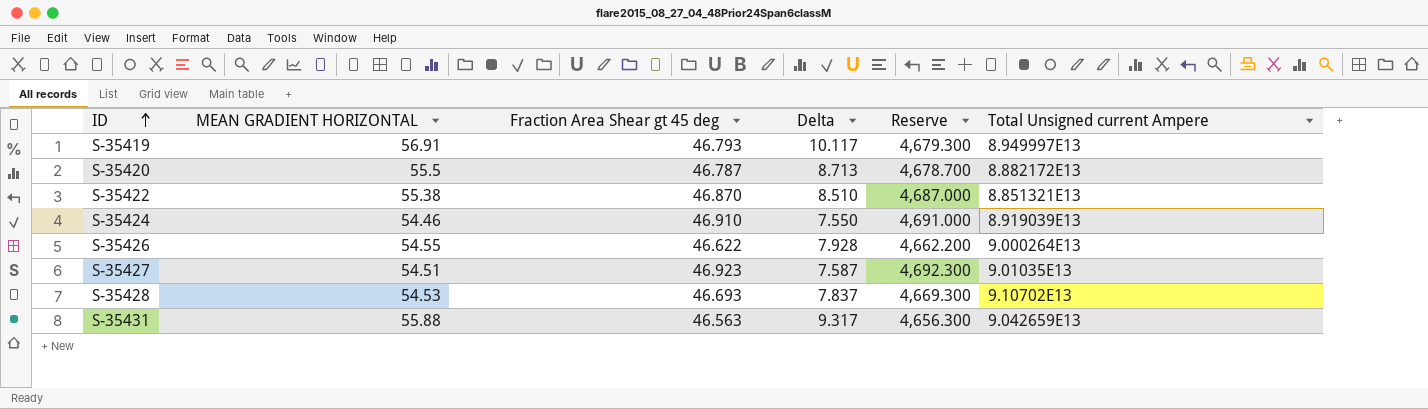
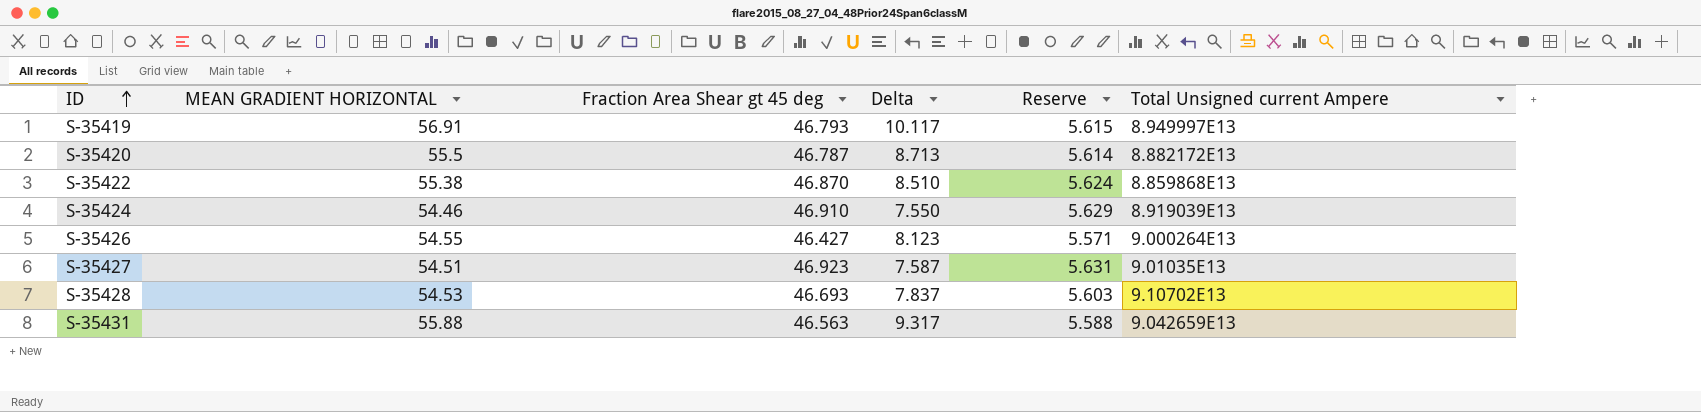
column Reserve | formula: [Fraction Area Shear gt 45 deg] * 100 -> [Fraction Area Shear gt 45 deg] * 0.12
S-35422 | Total Unsigned current Ampere: 8.851321E13 -> 8.859868E13
S-35426 | Fraction Area Shear gt 45 deg: 46.622 -> 46.427
S-35426 | Delta: 7.928 -> 8.123

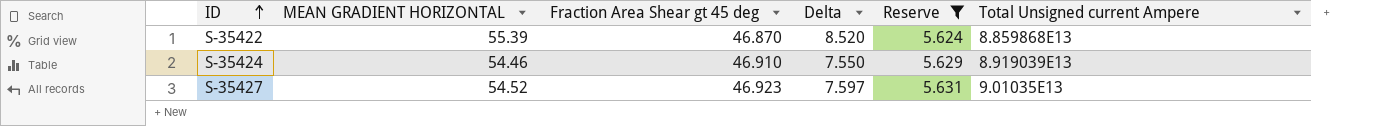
filter: none -> Reserve >= 5.624
S-35422 | MEAN GRADIENT HORIZONTAL: 55.38 -> 55.39
S-35422 | Delta: 8.510 -> 8.520
S-35427 | MEAN GRADIENT HORIZONTAL: 54.51 -> 54.52
S-35427 | Delta: 7.587 -> 7.597

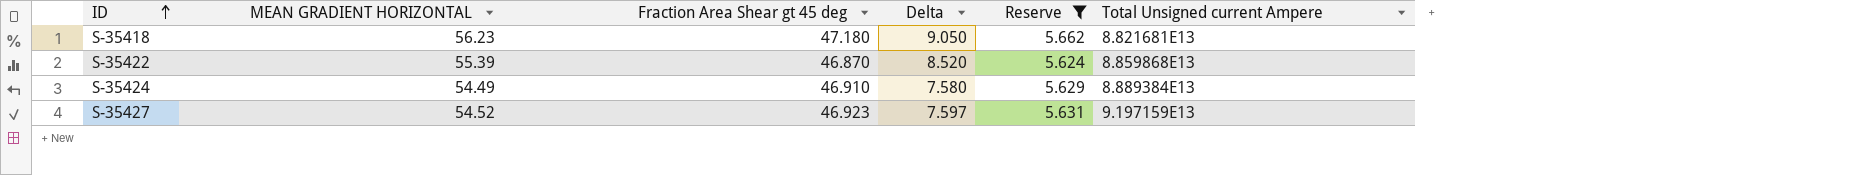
row S-35418: none -> 56.23 | 47.180 | 9.050 | 5.662 | 8.821681E13
S-35424 | MEAN GRADIENT HORIZONTAL: 54.46 -> 54.49
S-35424 | Delta: 7.550 -> 7.580
S-35424 | Total Unsigned current Ampere: 8.919039E13 -> 8.889384E13
S-35427 | Total Unsigned current Ampere: 9.01035E13 -> 9.197159E13

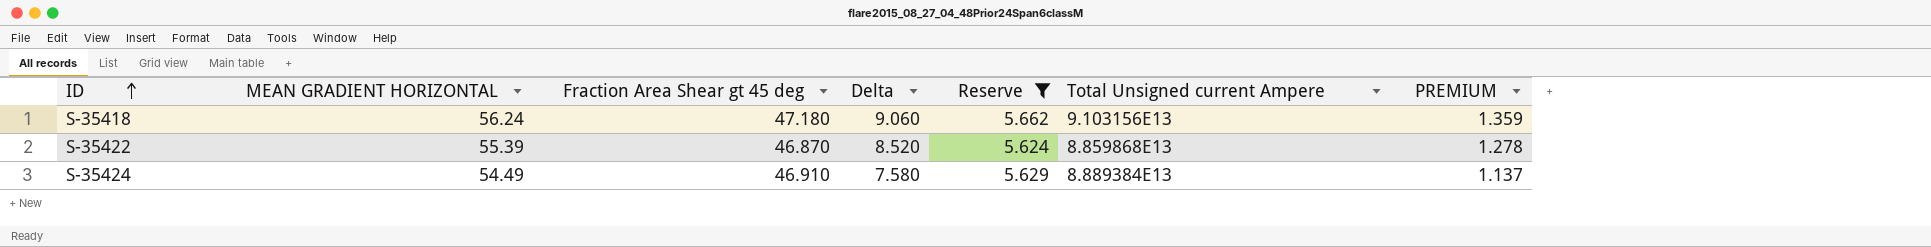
column PREMIUM | formula: none -> [Delta] * 0.15
row S-35427: 54.52 | 46.923 | 7.597 | 5.631 | 9.197159E13 -> none
S-35418 | MEAN GRADIENT HORIZONTAL: 56.23 -> 56.24
S-35418 | Delta: 9.050 -> 9.060
S-35418 | Total Unsigned current Ampere: 8.821681E13 -> 9.103156E13

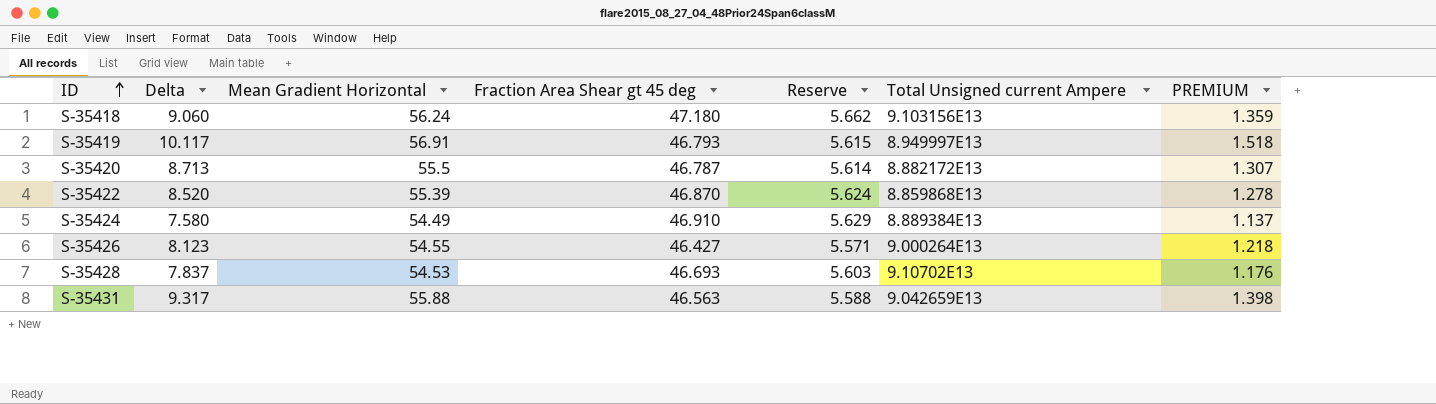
filter: Reserve >= 5.624 -> none
column Delta | position: 4 -> 2
column name: MEAN GRADIENT HORIZONTAL -> Mean Gradient Horizontal

